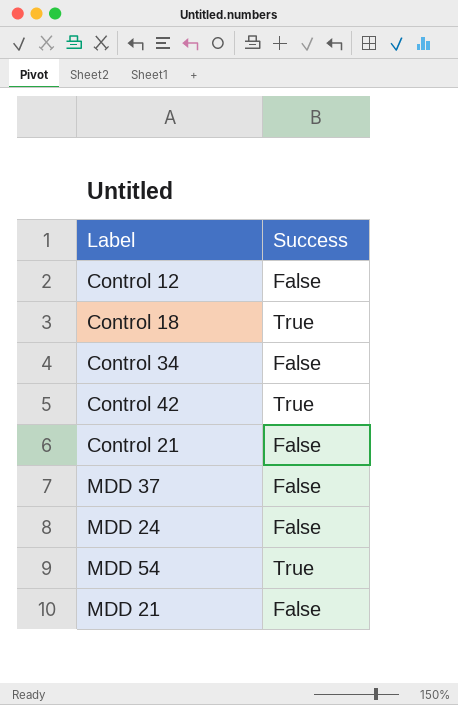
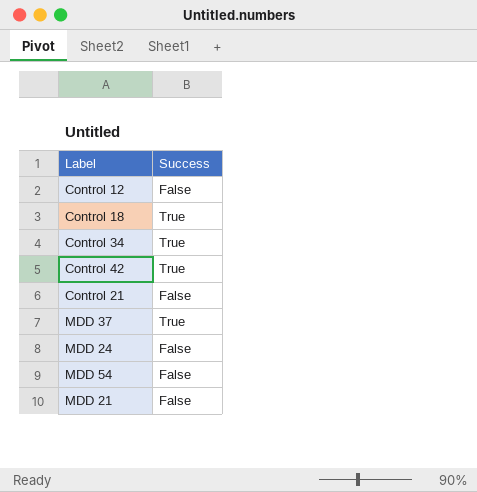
Control 34 | Success: False -> True
MDD 37 | Success: False -> True
MDD 54 | Success: True -> False

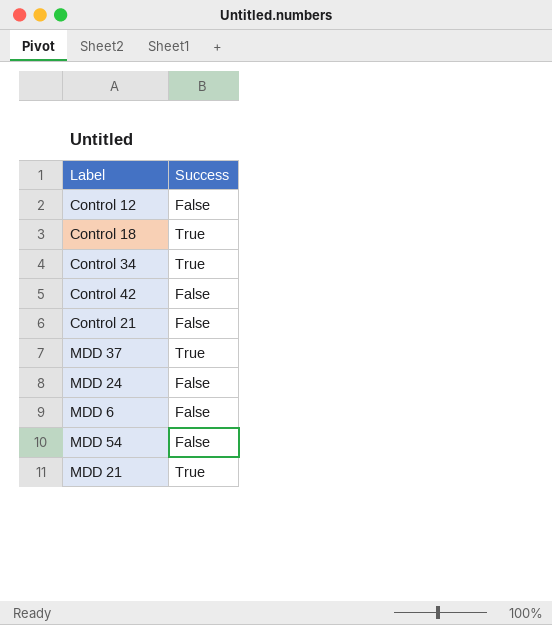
Control 42 | Success: True -> False
row MDD 6: none -> False
MDD 21 | Success: False -> True

